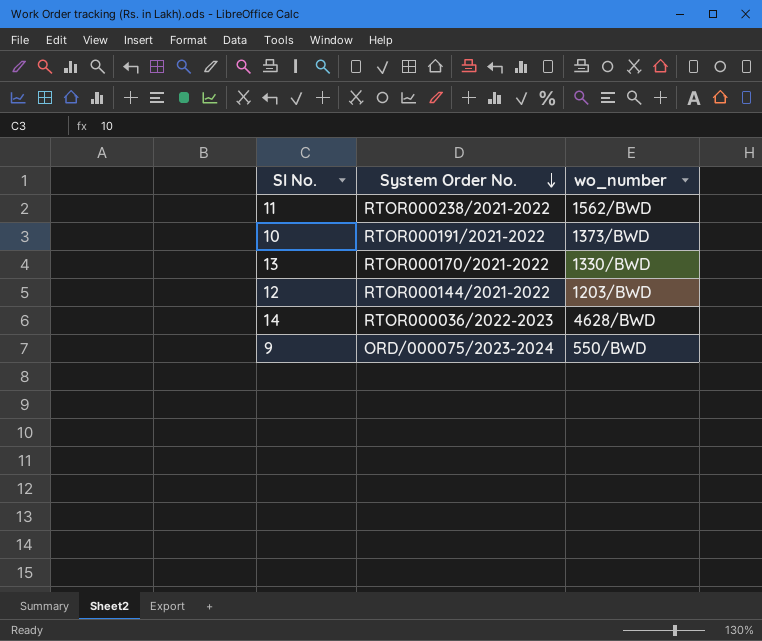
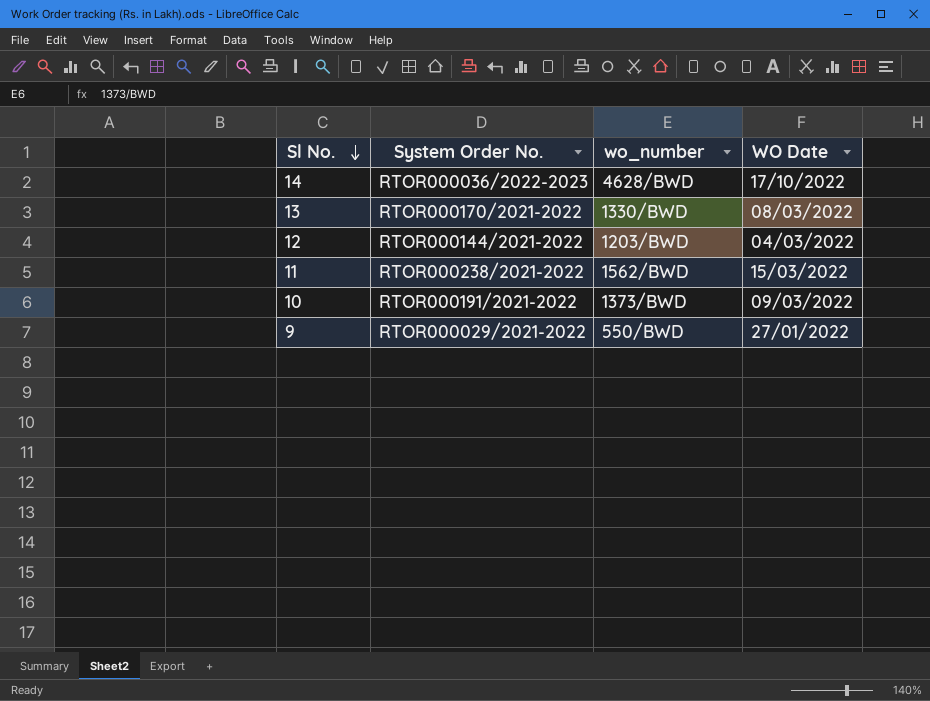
row order: System Order No. descending -> Sl No. descending
column WO Date | position: none -> 4
9 | System Order No.: ORD/000075/2023-2024 -> RTOR000029/2021-2022

